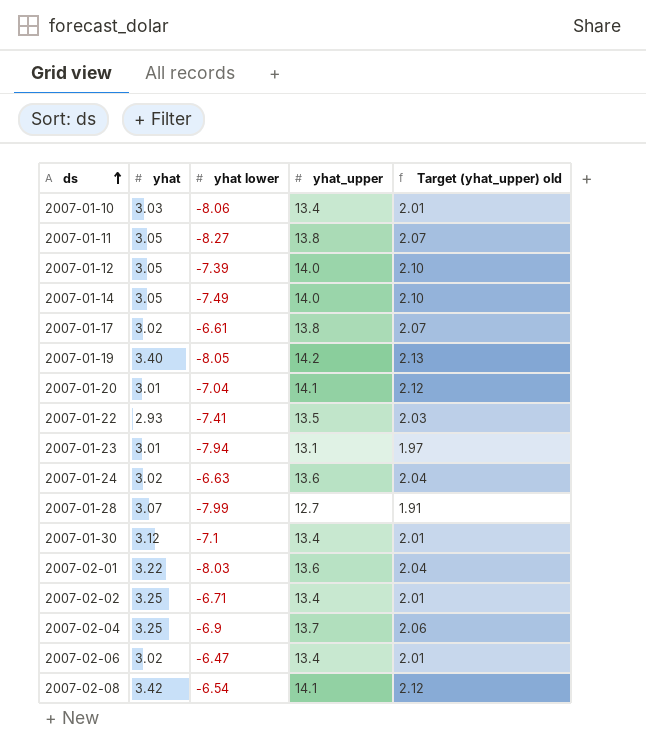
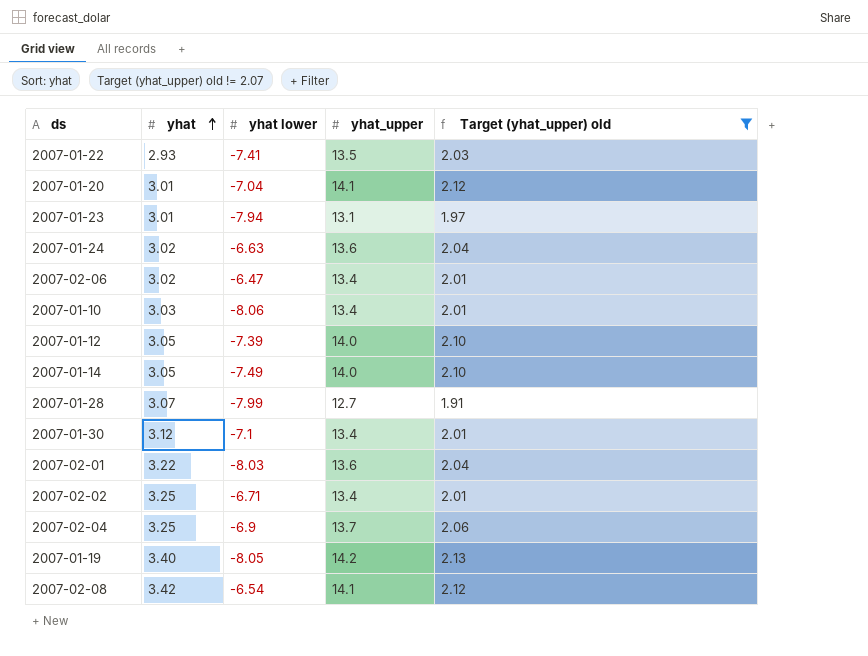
filter: none -> Target (yhat_upper) old != 2.07
row order: ds ascending -> yhat ascending

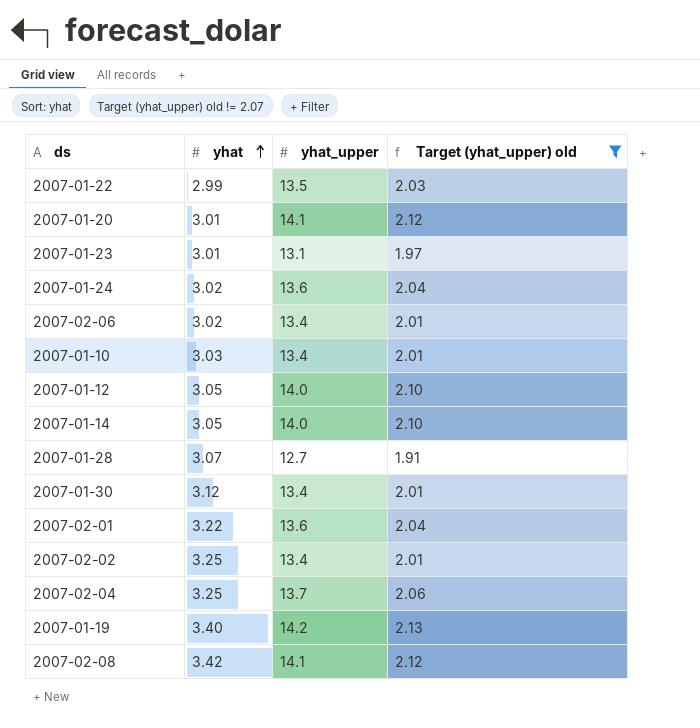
column yhat lower | position: 3 -> none
2007-01-22 | yhat: 2.93 -> 2.99

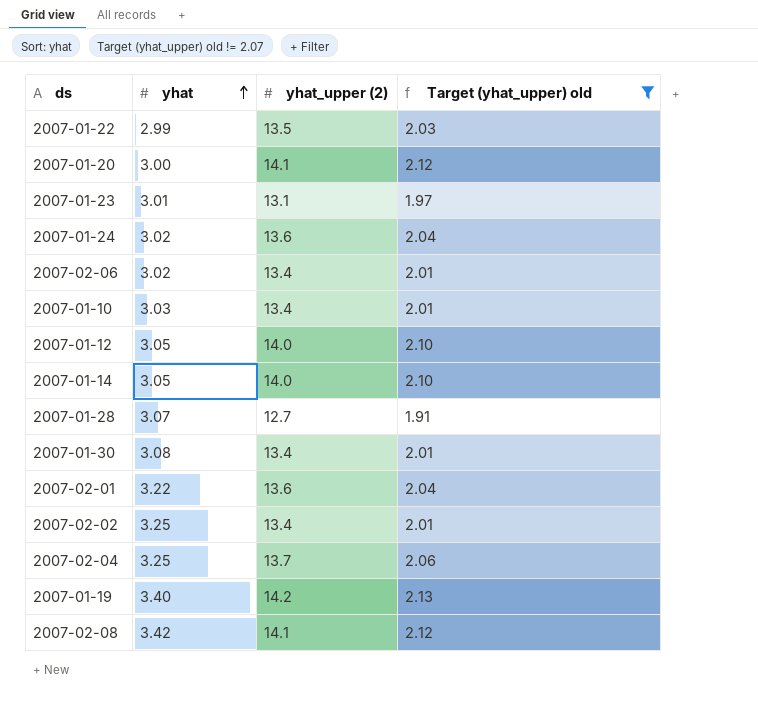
column name: yhat_upper -> yhat_upper (2)
2007-01-20 | yhat: 3.01 -> 3.00
2007-01-30 | yhat: 3.12 -> 3.08

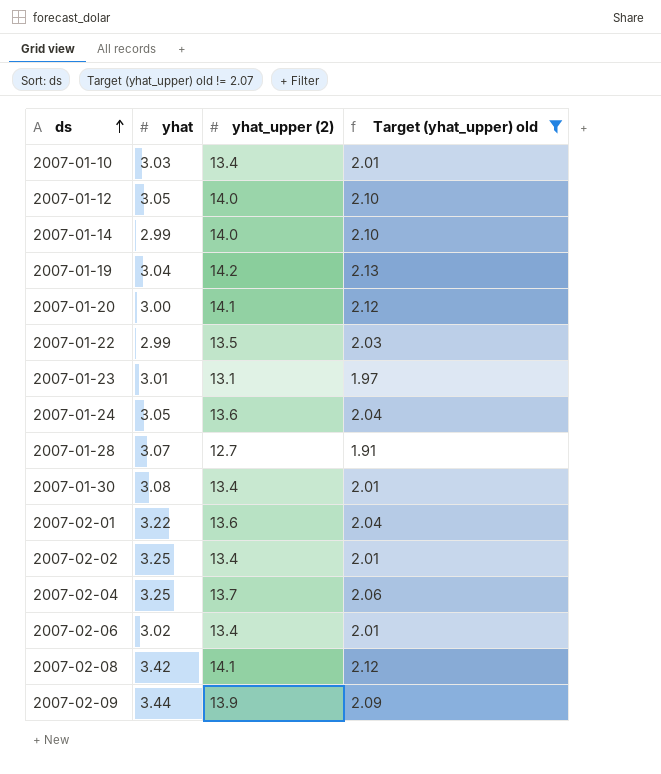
row order: yhat ascending -> ds ascending
2007-01-14 | yhat: 3.05 -> 2.99
2007-01-19 | yhat: 3.40 -> 3.04
2007-01-24 | yhat: 3.02 -> 3.05
row 2007-02-09: none -> 3.44 | 13.9 | 2.09

